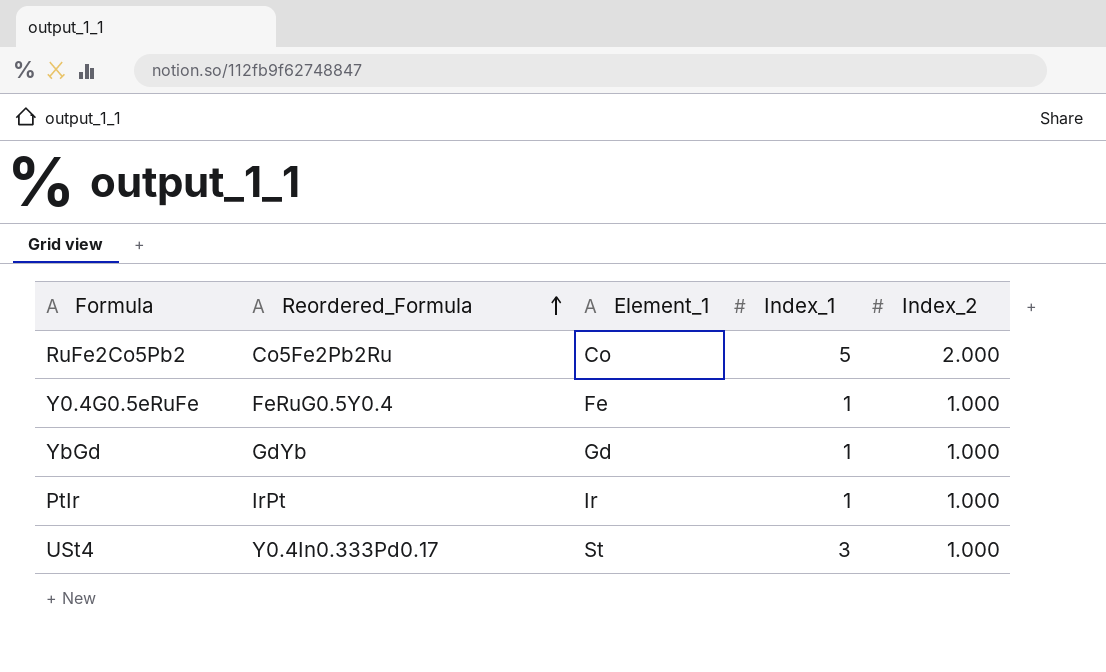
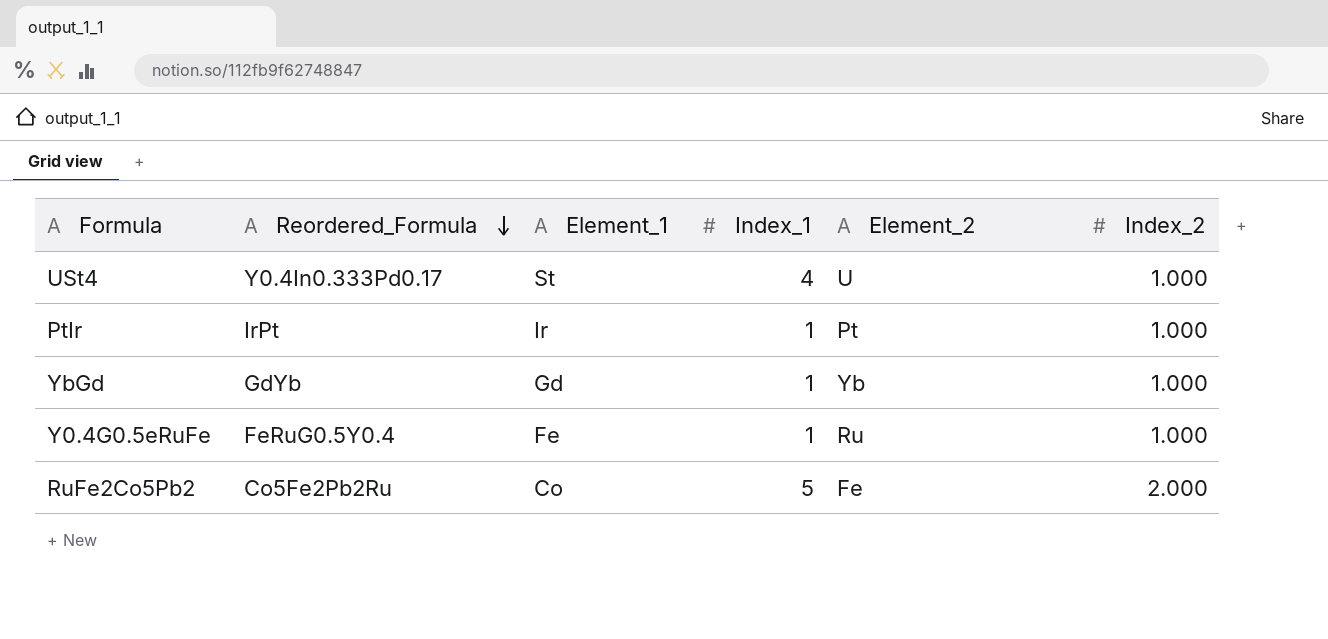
row order: Reordered_Formula ascending -> Reordered_Formula descending
column Element_2 | position: none -> 5
USt4 | Index_1: 3 -> 4

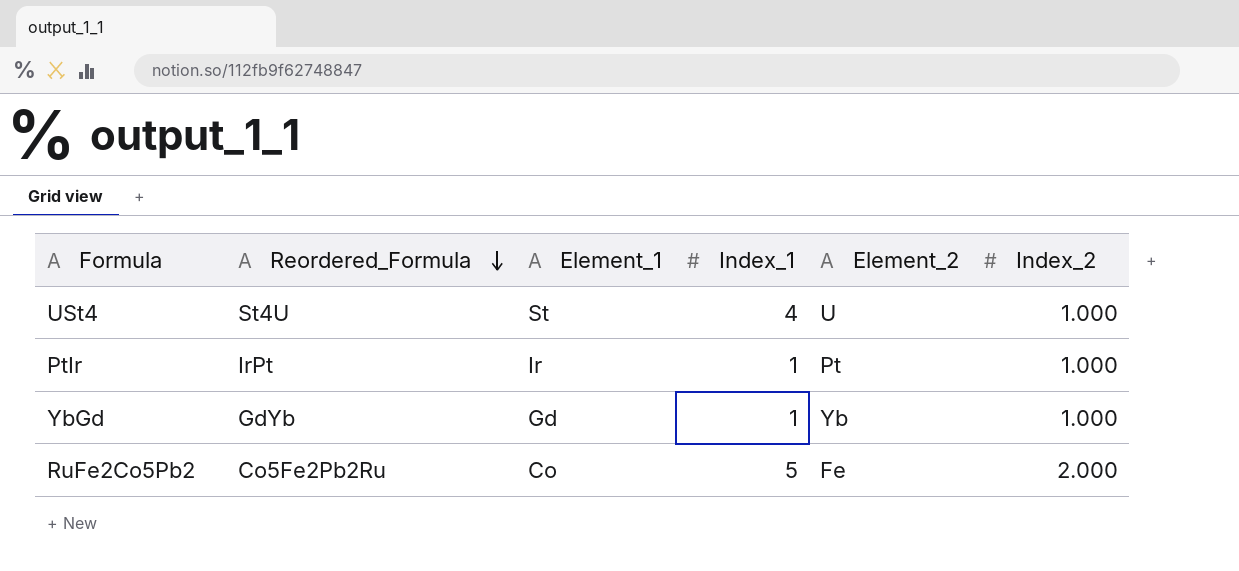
row Y0.4G0.5eRuFe: FeRuG0.5Y0.4 | Fe | 1 | Ru | 1.000 -> none
USt4 | Reordered_Formula: Y0.4In0.333Pd0.17 -> St4U

